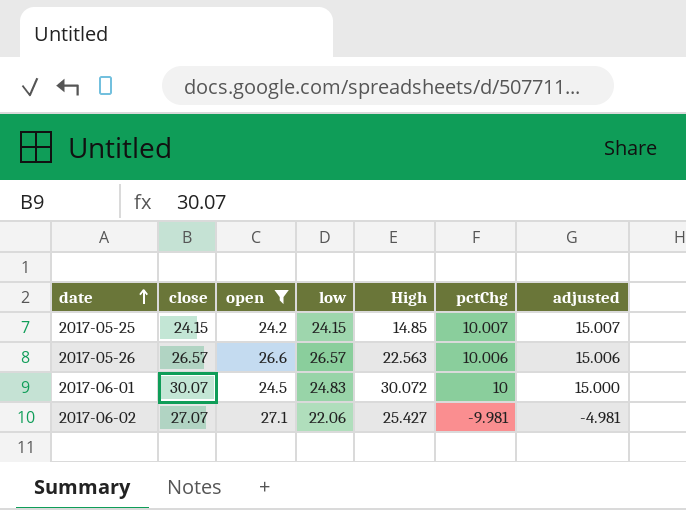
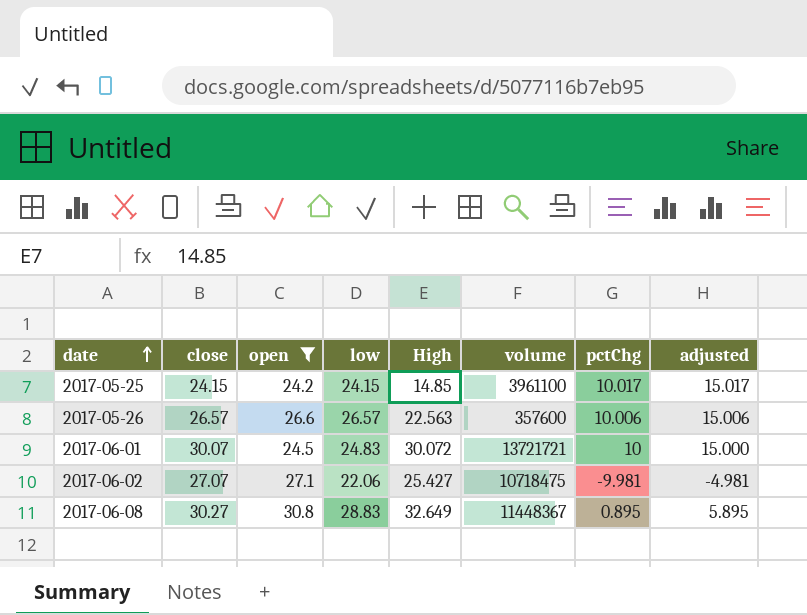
column volume | position: none -> 6
2017-05-25 | pctChg: 10.007 -> 10.017
2017-05-25 | adjusted: 15.007 -> 15.017
row 2017-06-08: none -> 30.27 | 30.8 | 28.83 | 32.649 | 11448367 | 0.895 | 5.895

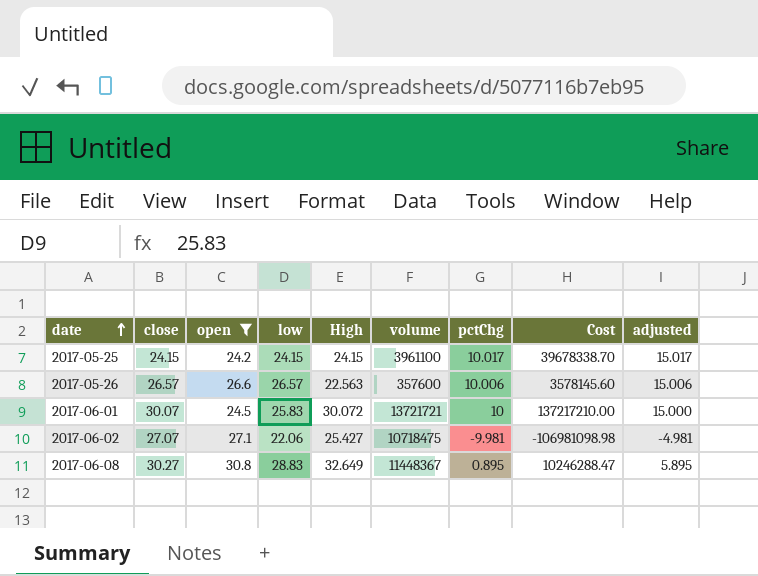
column Cost | formula: none -> [volume] * [pctChg]
2017-05-25 | High: 14.85 -> 24.15
2017-06-01 | low: 24.83 -> 25.83

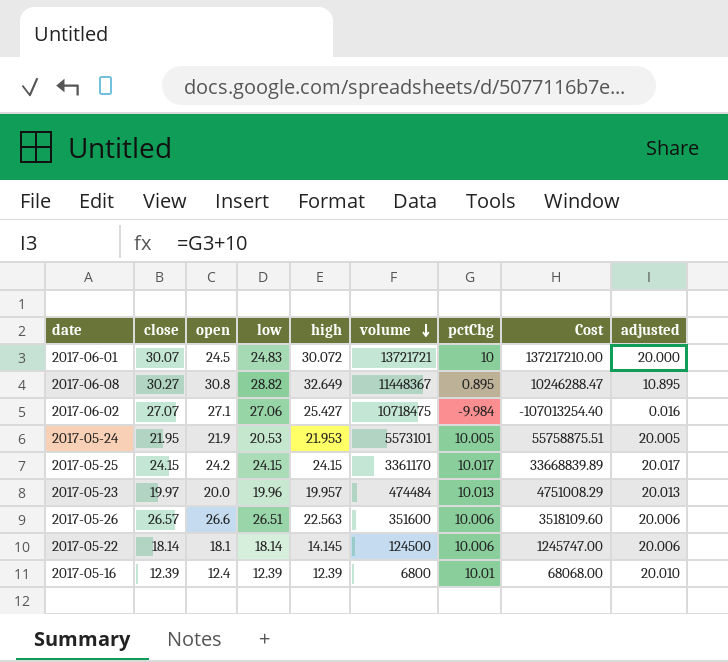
filter: open >= 24.2 -> none
row order: date ascending -> volume descending
column name: High -> high
column adjusted | formula: [pctChg] + 5 -> [pctChg] + 10
2017-06-01 | low: 25.83 -> 24.83
2017-06-08 | low: 28.83 -> 28.82
2017-06-02 | low: 22.06 -> 27.06
2017-06-02 | pctChg: -9.981 -> -9.984
2017-06-02 | Cost: -106981098.98 -> -107013254.40
2017-05-25 | volume: 3961100 -> 3361170
2017-05-25 | Cost: 39678338.70 -> 33668839.89
2017-05-26 | low: 26.57 -> 26.51
2017-05-26 | volume: 357600 -> 351600
2017-05-26 | Cost: 3578145.60 -> 3518109.60

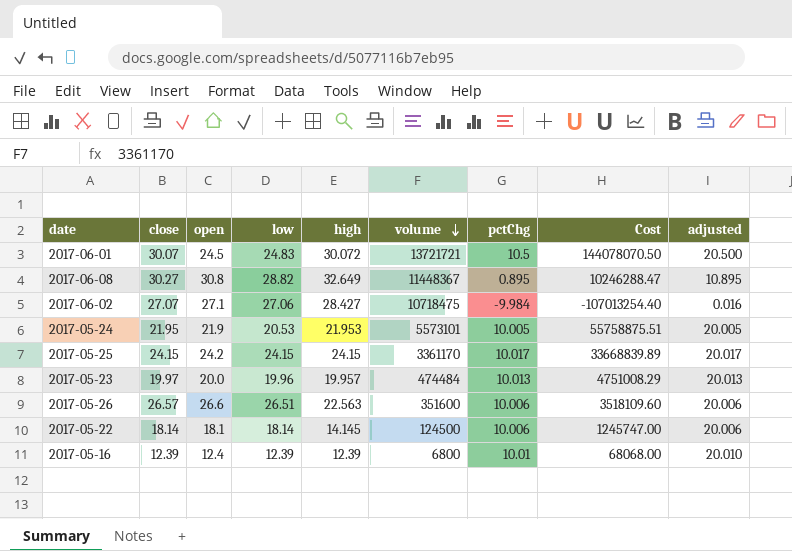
2017-06-01 | pctChg: 10 -> 10.5
2017-06-01 | Cost: 137217210.00 -> 144078070.50
2017-06-01 | adjusted: 20.000 -> 20.500
2017-06-02 | high: 25.427 -> 28.427

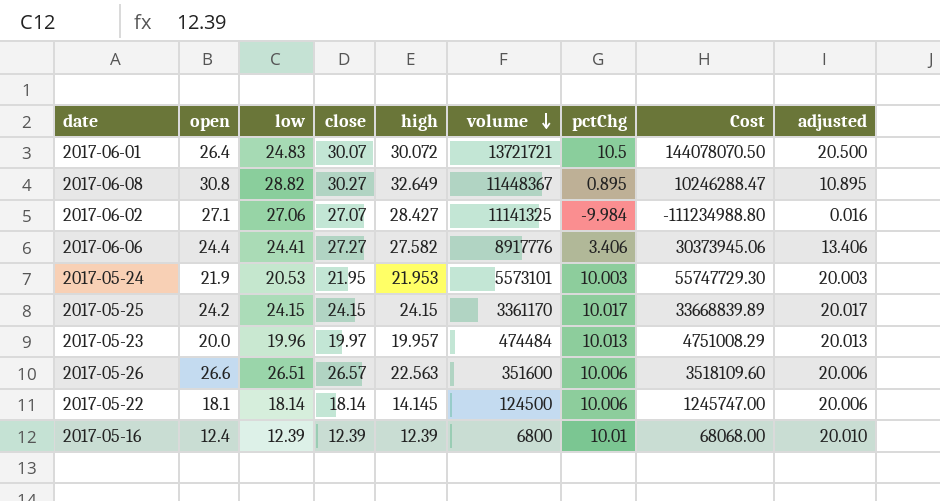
column close | position: 2 -> 4
2017-06-01 | open: 24.5 -> 26.4
2017-06-02 | volume: 10718475 -> 11141325
2017-06-02 | Cost: -107013254.40 -> -111234988.80
row 2017-06-06: none -> 24.4 | 24.41 | 27.27 | 27.582 | 8917776 | 3.406 | 30373945.06 | 13.406
2017-05-24 | pctChg: 10.005 -> 10.003
2017-05-24 | Cost: 55758875.51 -> 55747729.30
2017-05-24 | adjusted: 20.005 -> 20.003

